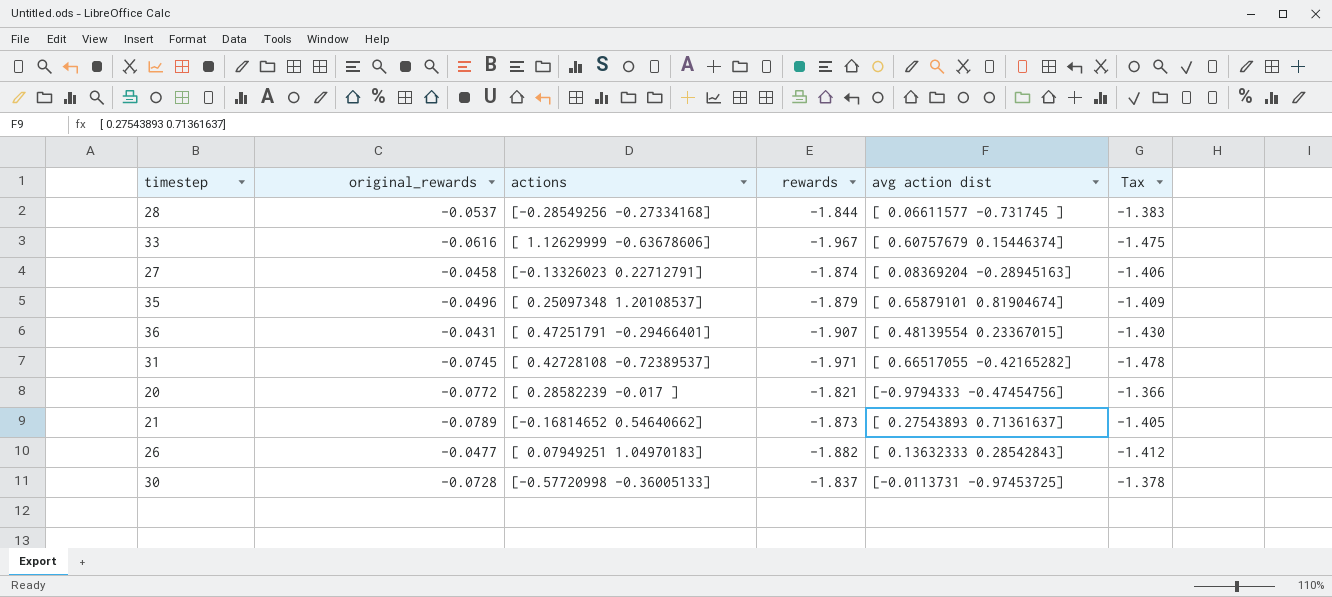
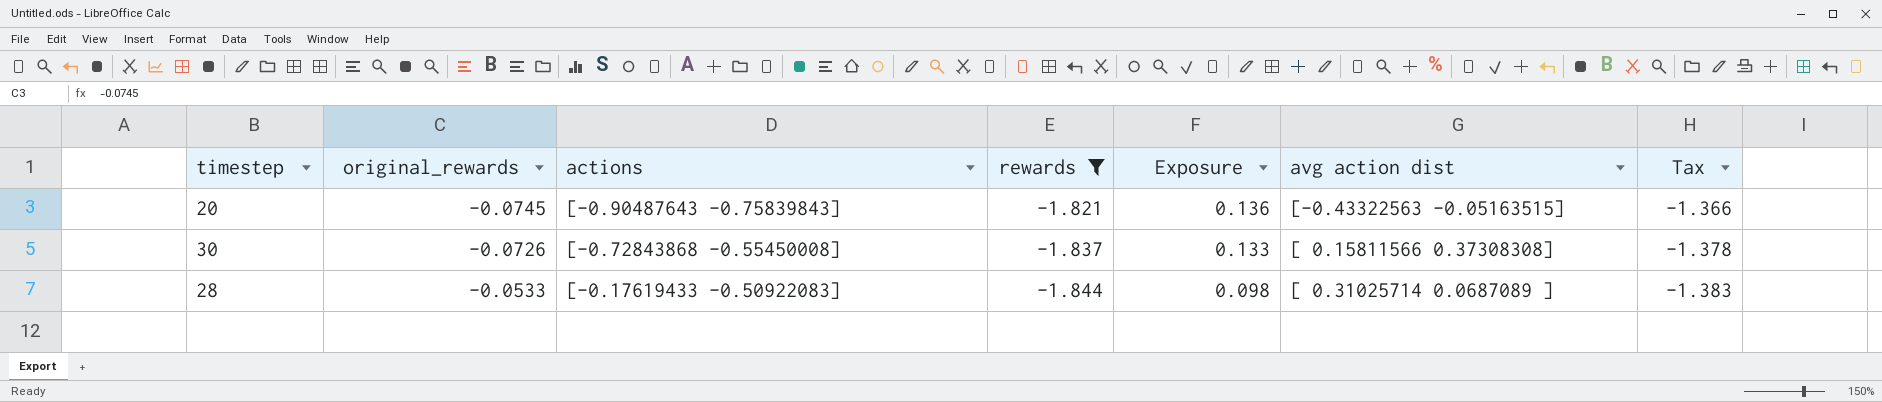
filter: none -> rewards >= -1.844
row order: none -> original_rewards ascending
column Exposure | formula: none -> [original_rewards] * [rewards]
20 | original_rewards: -0.0772 -> -0.0745
20 | actions: [ 0.28582239 -0.017 ] -> [-0.90487643 -0.75839843]
20 | avg action dist: [-0.9794333 -0.47454756] -> [-0.43322563 -0.05163515]
30 | original_rewards: -0.0728 -> -0.0726
30 | actions: [-0.57720998 -0.36005133] -> [-0.72843868 -0.55450008]
30 | avg action dist: [-0.0113731 -0.97453725] -> [ 0.15811566 0.37308308]
28 | original_rewards: -0.0537 -> -0.0533
28 | actions: [-0.28549256 -0.27334168] -> [-0.17619433 -0.50922083]
28 | avg action dist: [ 0.06611577 -0.731745 ] -> [ 0.31025714 0.0687089 ]

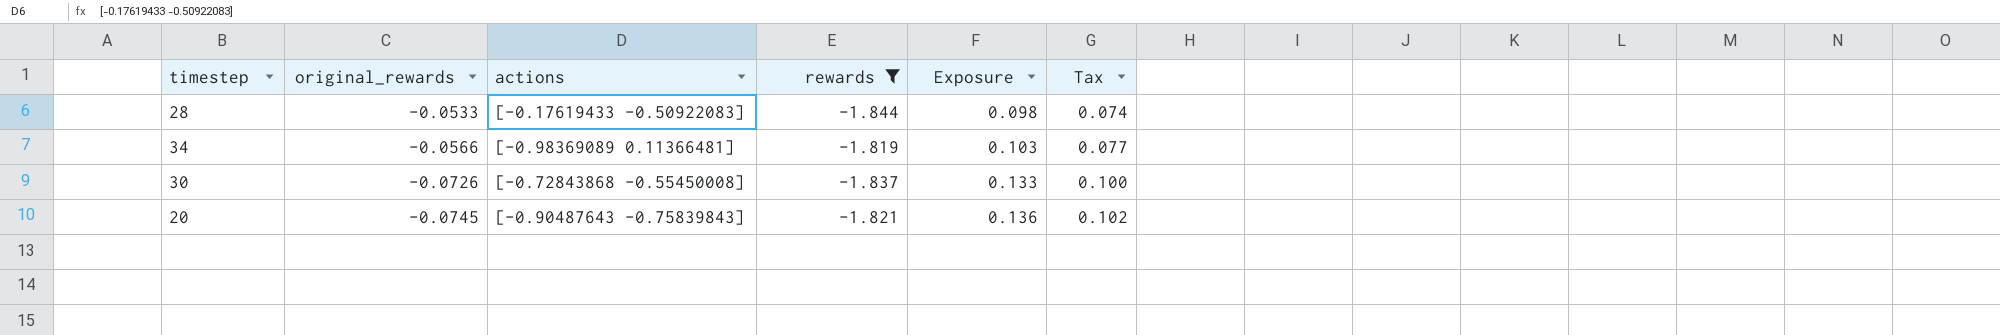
row order: original_rewards ascending -> original_rewards descending
column avg action dist | position: 6 -> none
column Tax | formula: [rewards] * 0.75 -> [Exposure] * 0.75
row 34: none -> -0.0566 | [-0.98369089 0.11366481] | -1.819 | 0.103 | 0.077

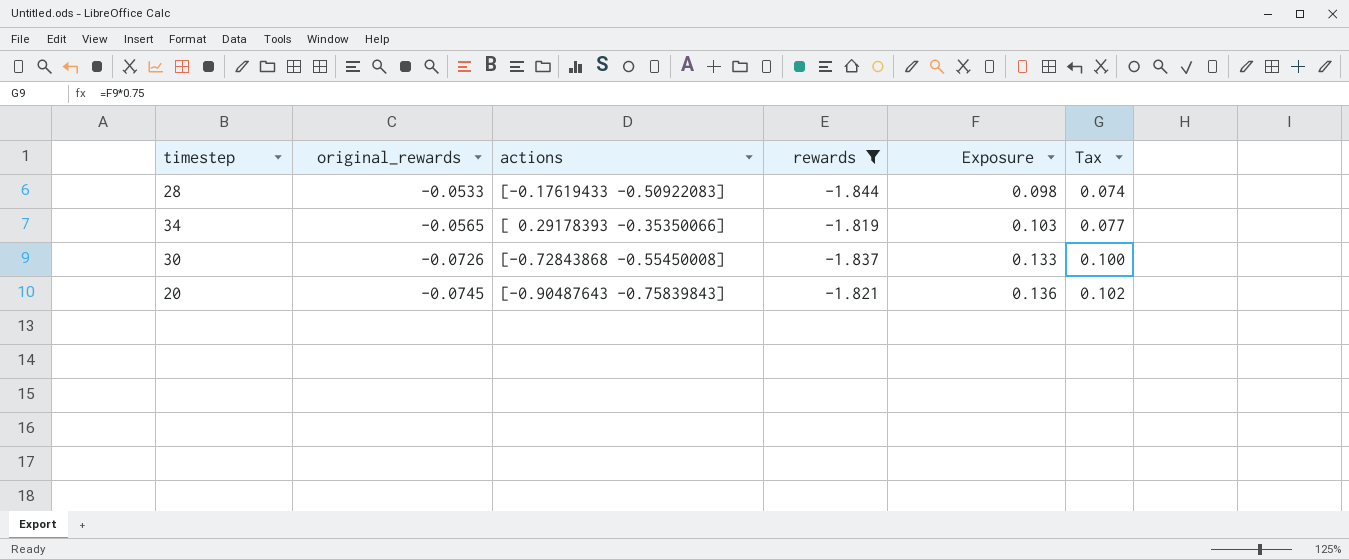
34 | original_rewards: -0.0566 -> -0.0565
34 | actions: [-0.98369089 0.11366481] -> [ 0.29178393 -0.35350066]

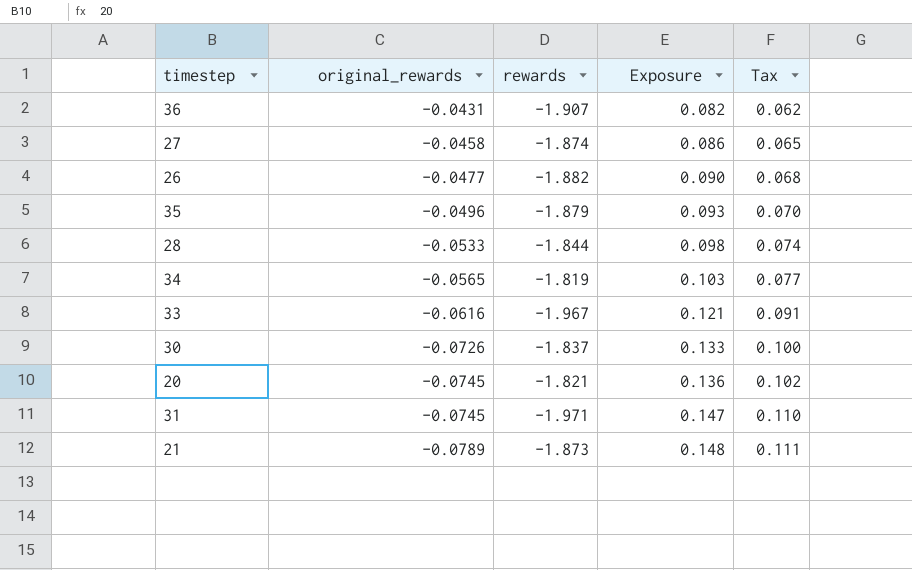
filter: rewards >= -1.844 -> none
column actions | position: 3 -> none

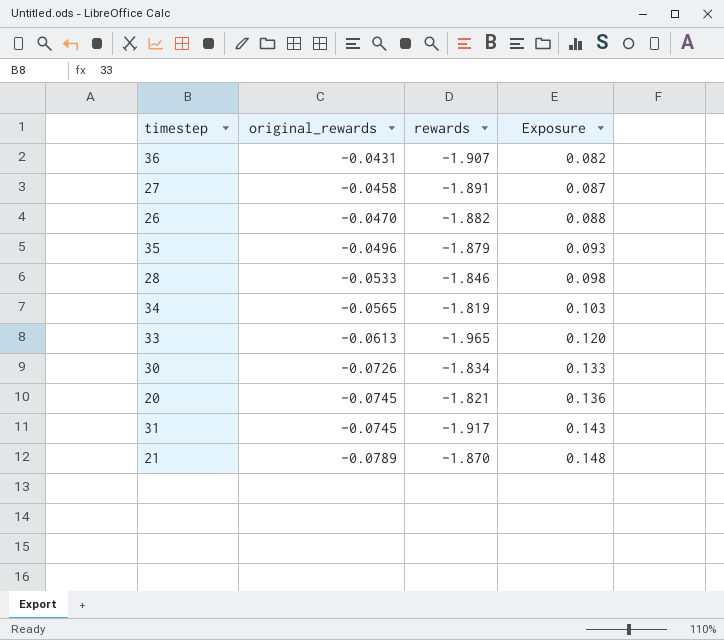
column Tax | formula: [Exposure] * 0.75 -> none
27 | rewards: -1.874 -> -1.891
27 | Exposure: 0.086 -> 0.087
26 | original_rewards: -0.0477 -> -0.0470
26 | Exposure: 0.090 -> 0.088
28 | rewards: -1.844 -> -1.846
33 | original_rewards: -0.0616 -> -0.0613
33 | rewards: -1.967 -> -1.965
33 | Exposure: 0.121 -> 0.120
30 | rewards: -1.837 -> -1.834
31 | rewards: -1.971 -> -1.917
31 | Exposure: 0.147 -> 0.143
21 | rewards: -1.873 -> -1.870

